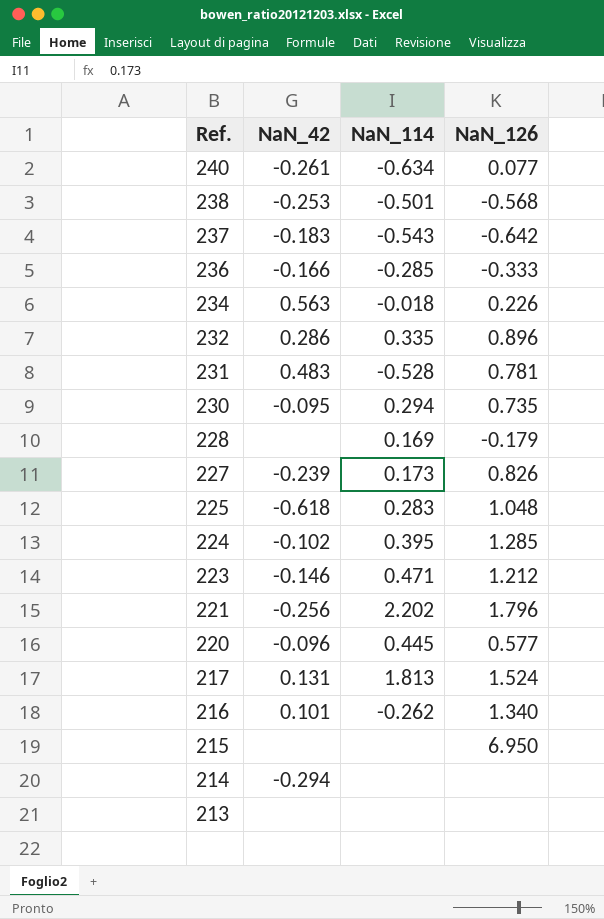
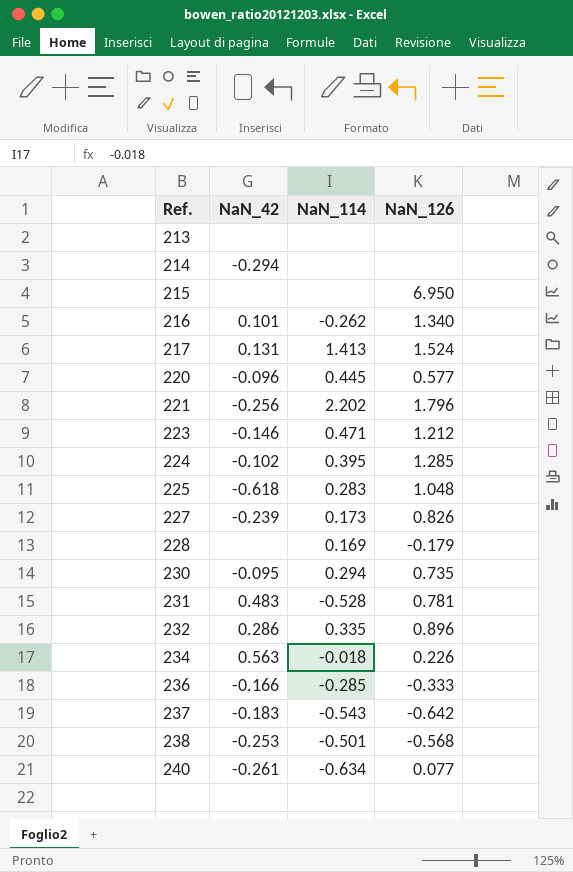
row order: Ref. descending -> Ref. ascending
217 | NaN_114: 1.813 -> 1.413

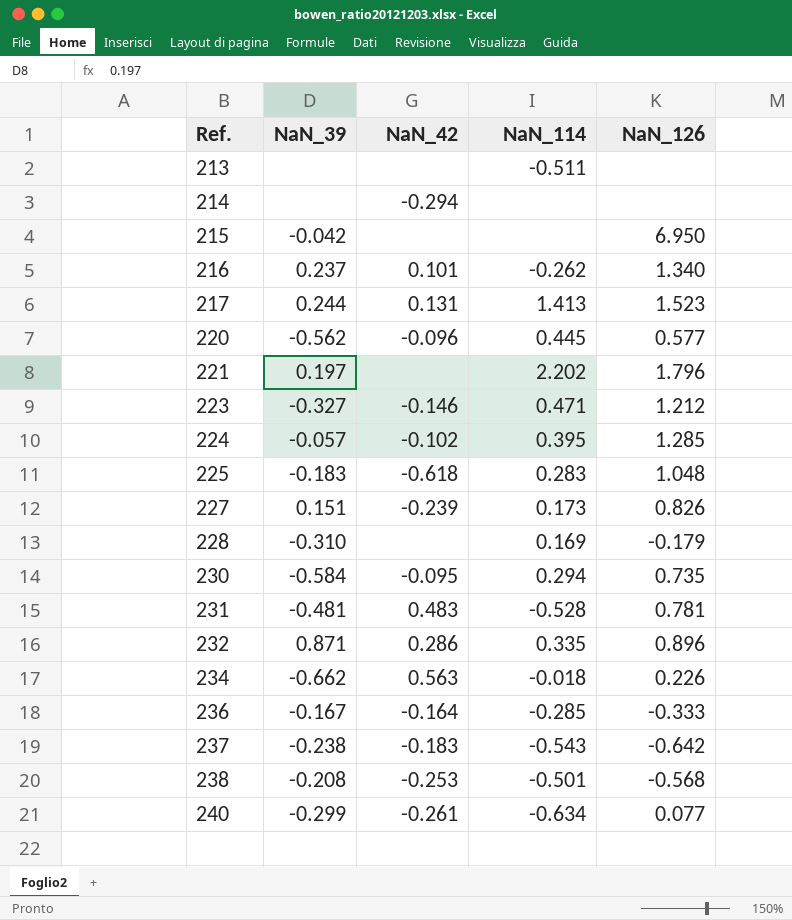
column NaN_39 | position: none -> 2
213 | NaN_114: none -> -0.511
217 | NaN_126: 1.524 -> 1.523
221 | NaN_42: -0.256 -> none
236 | NaN_42: -0.166 -> -0.164

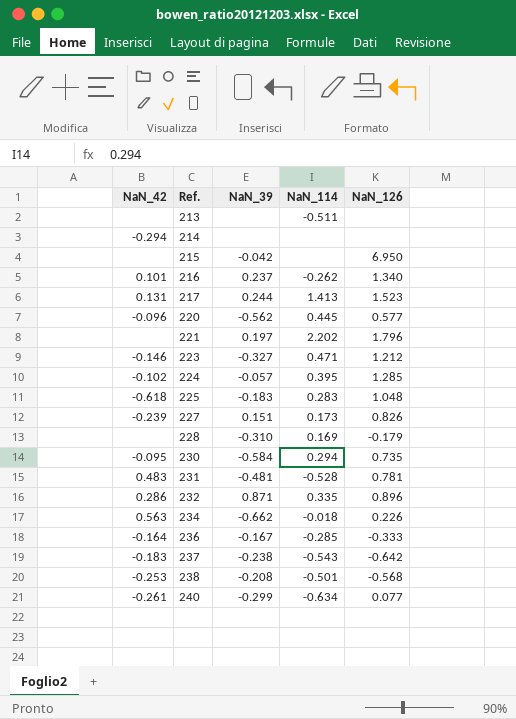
column NaN_42 | position: 3 -> 1

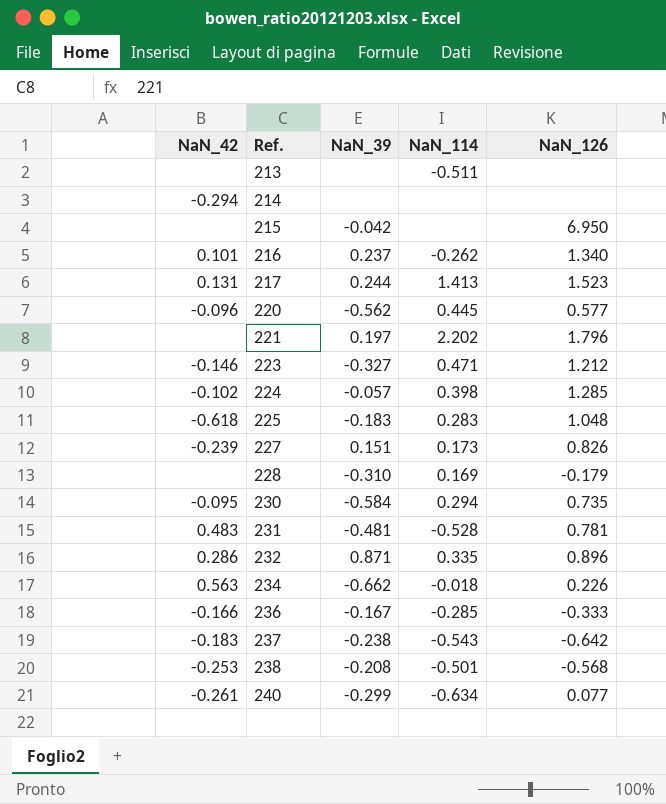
224 | NaN_114: 0.395 -> 0.398
236 | NaN_42: -0.164 -> -0.166

